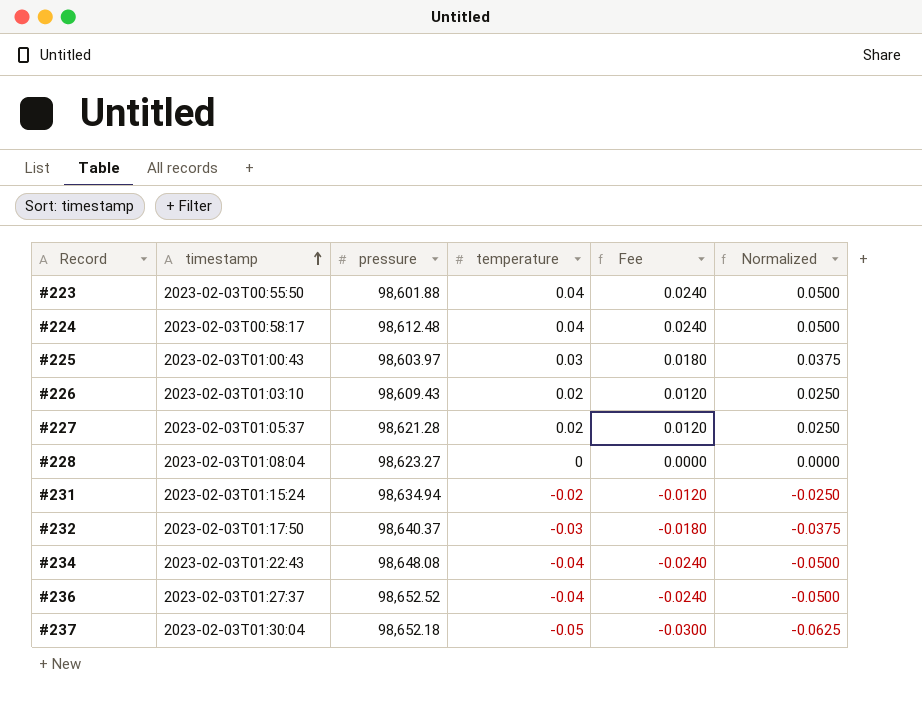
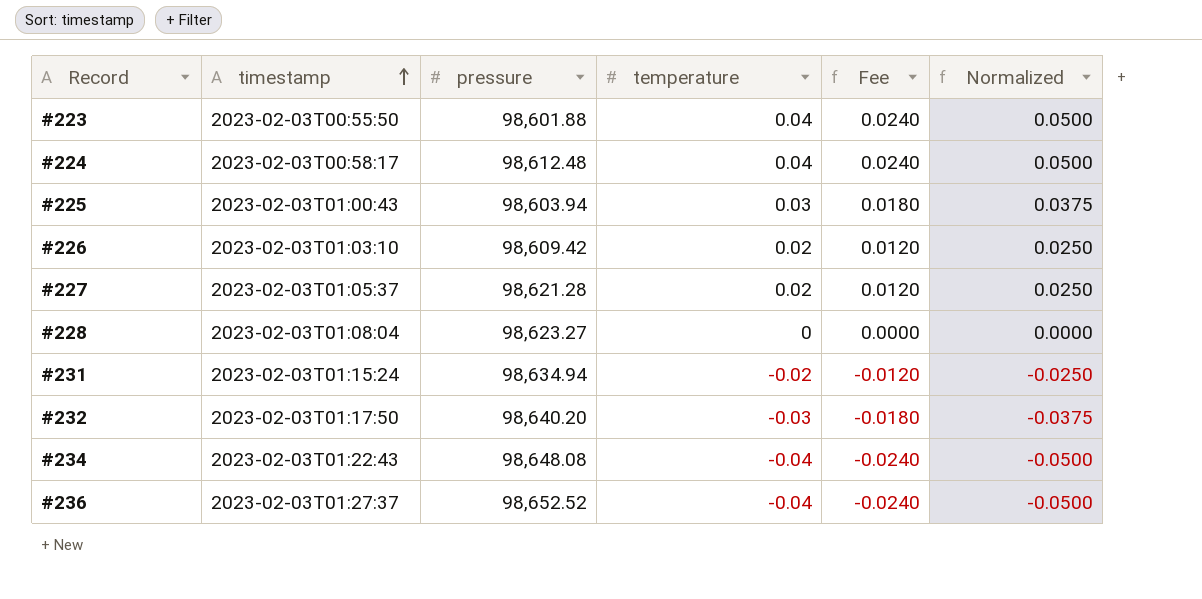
row #237: 2023-02-03T01:30:04 | 98,652.18 | -0.05 | -0.0300 | -0.0625 -> none
#225 | pressure: 98,603.97 -> 98,603.94
#226 | pressure: 98,609.43 -> 98,609.42
#232 | pressure: 98,640.37 -> 98,640.20

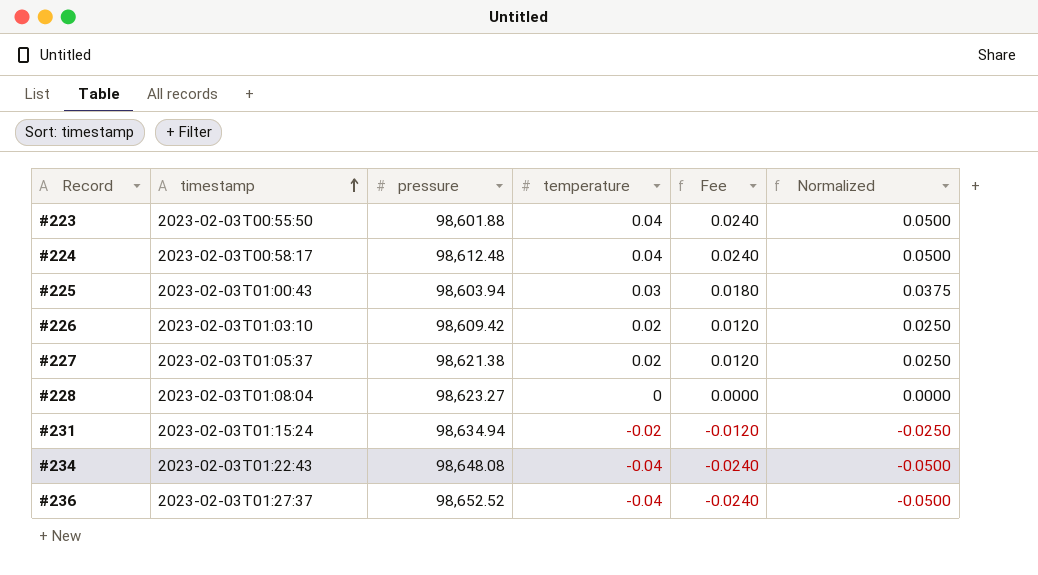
row #232: 2023-02-03T01:17:50 | 98,640.20 | -0.03 | -0.0180 | -0.0375 -> none
#227 | pressure: 98,621.28 -> 98,621.38

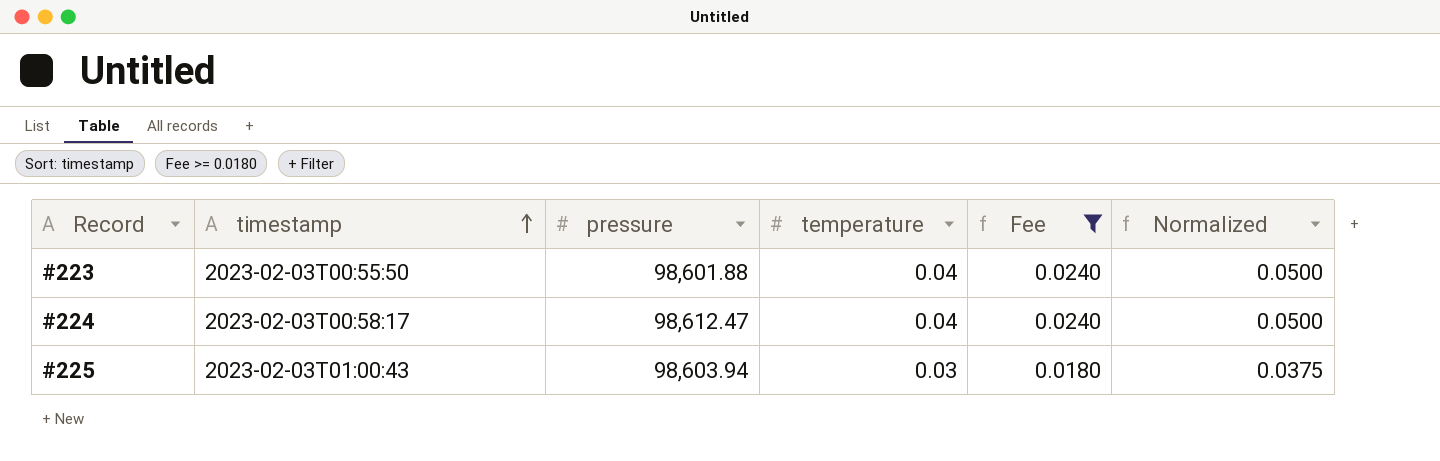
filter: none -> Fee >= 0.0180
#224 | pressure: 98,612.48 -> 98,612.47

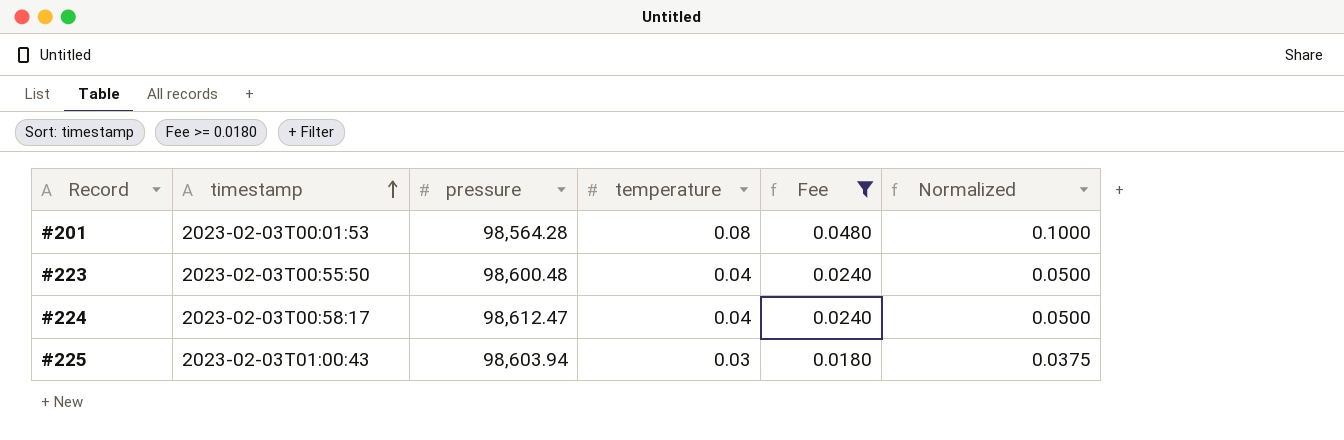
row #201: none -> 2023-02-03T00:01:53 | 98,564.28 | 0.08 | 0.0480 | 0.1000
#223 | pressure: 98,601.88 -> 98,600.48

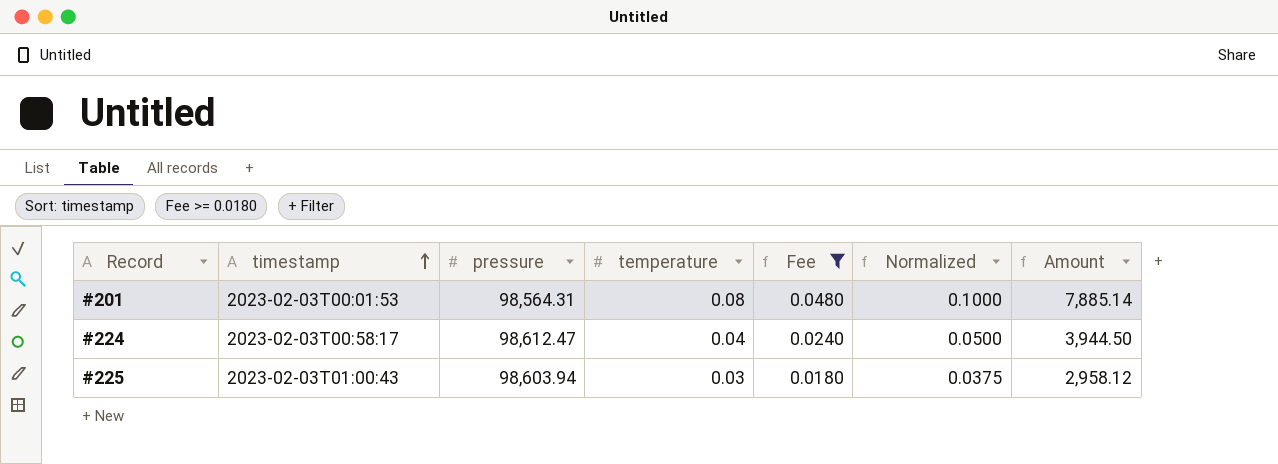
column Amount | formula: none -> [pressure] * [temperature]
row #223: 2023-02-03T00:55:50 | 98,600.48 | 0.04 | 0.0240 | 0.0500 -> none
#201 | pressure: 98,564.28 -> 98,564.31

